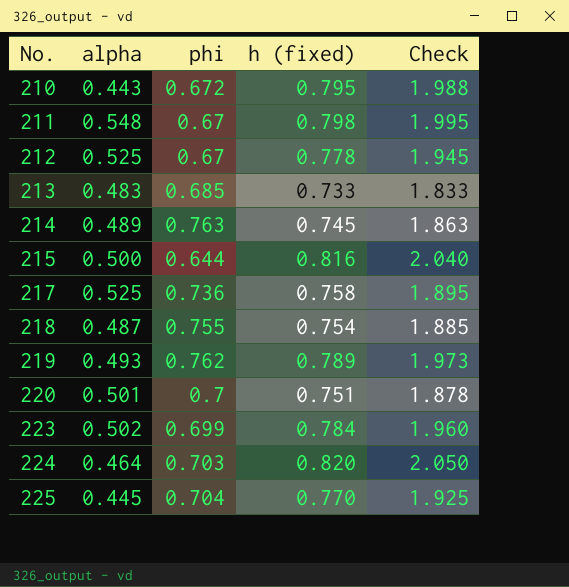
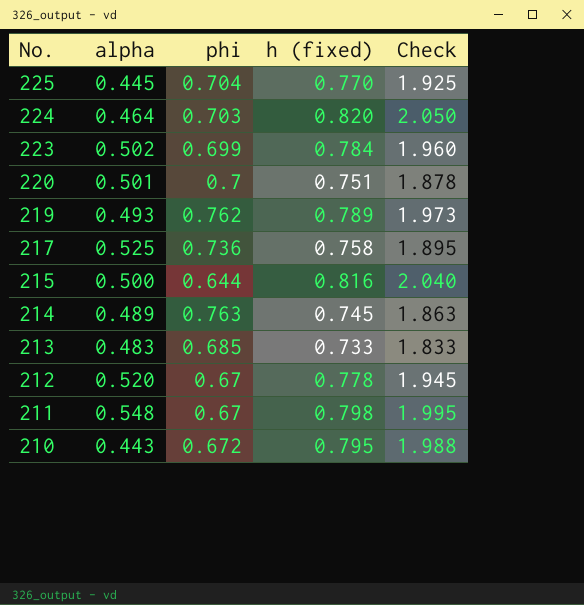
row order: No. ascending -> No. descending
row 218: 0.487 | 0.755 | 0.754 | 1.885 -> none
212 | alpha: 0.525 -> 0.520

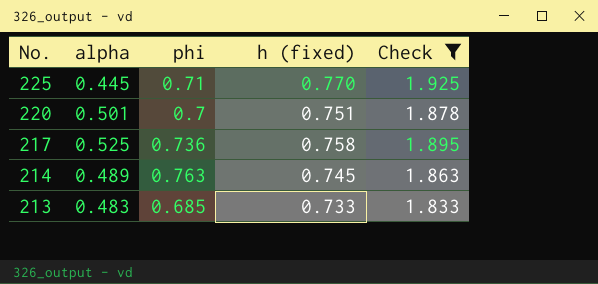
filter: none -> Check <= 1.925
225 | phi: 0.704 -> 0.71

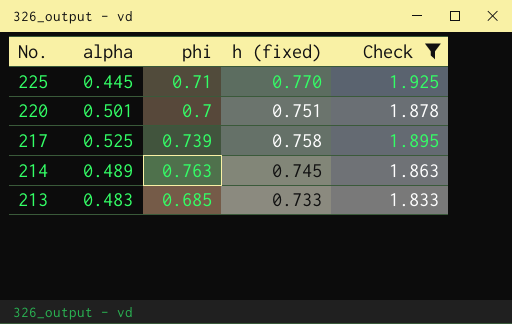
217 | phi: 0.736 -> 0.739

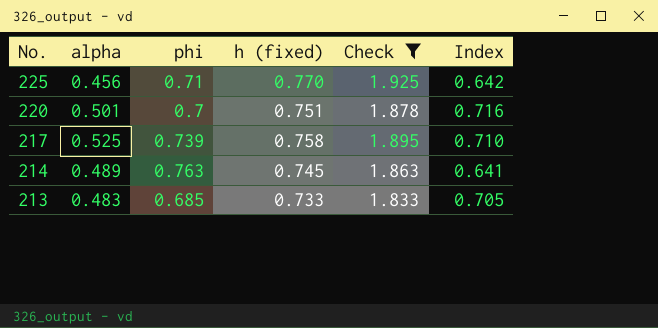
column Index | formula: none -> [alpha] / [phi]
225 | alpha: 0.445 -> 0.456

